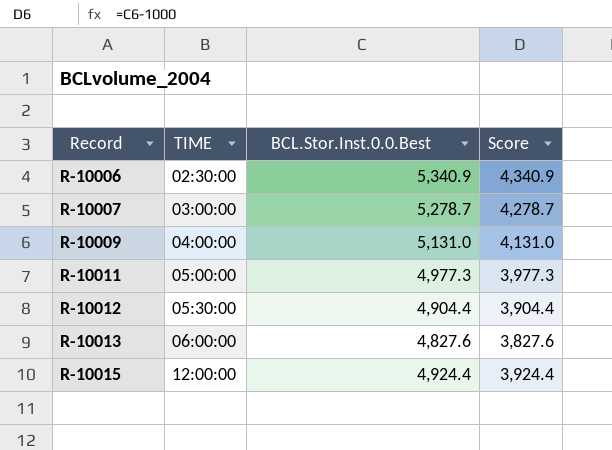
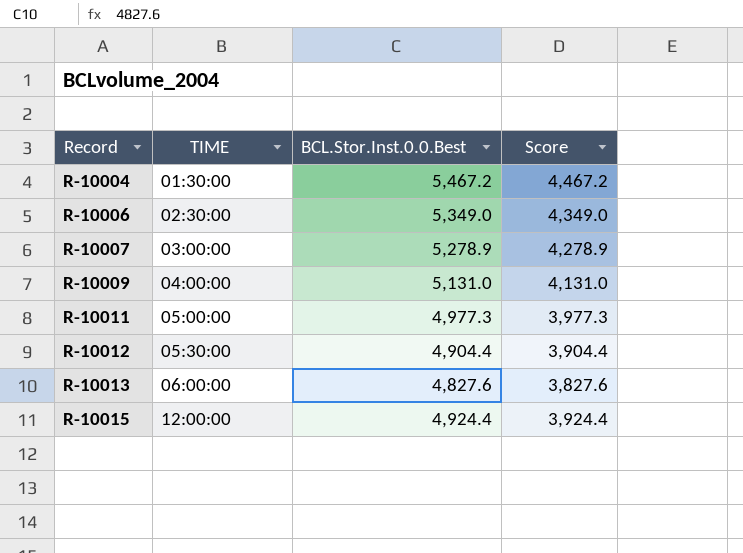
row R-10004: none -> 01:30:00 | 5,467.2 | 4,467.2
R-10006 | BCL.Stor.Inst.0.0.Best: 5,340.9 -> 5,349.0
R-10006 | Score: 4,340.9 -> 4,349.0
R-10007 | BCL.Stor.Inst.0.0.Best: 5,278.7 -> 5,278.9
R-10007 | Score: 4,278.7 -> 4,278.9

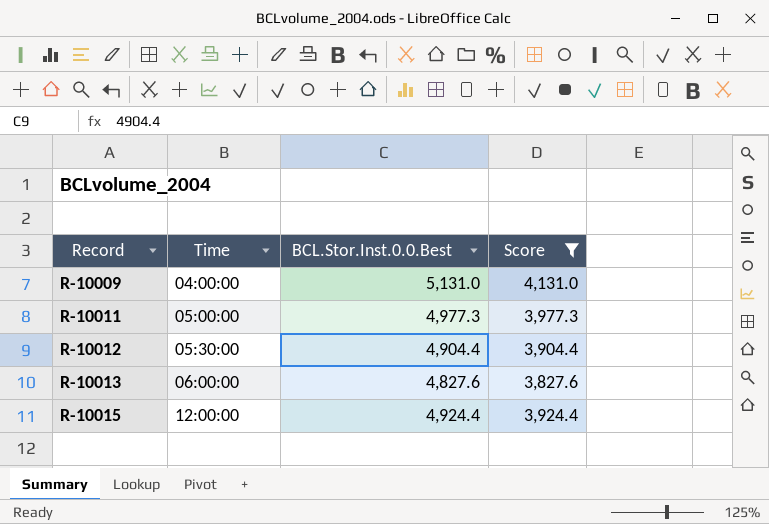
filter: none -> Score <= 4,131.0
column name: TIME -> Time

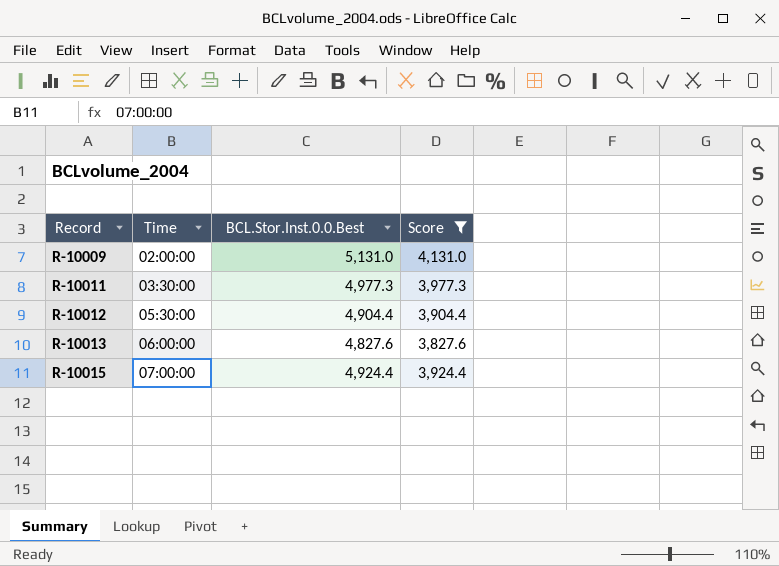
R-10009 | Time: 04:00:00 -> 02:00:00
R-10011 | Time: 05:00:00 -> 03:30:00
R-10015 | Time: 12:00:00 -> 07:00:00

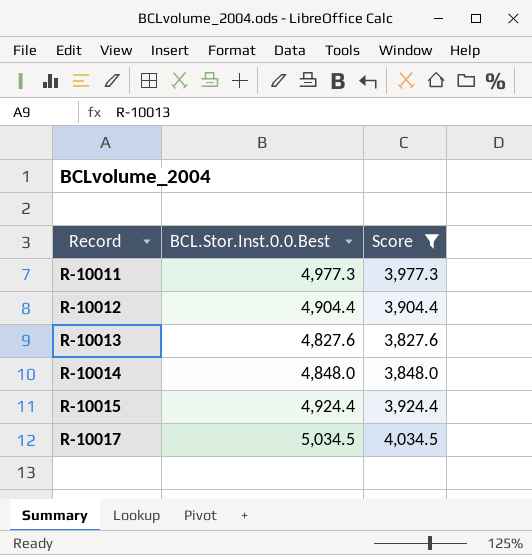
column Time | position: 2 -> none
row R-10009: 02:00:00 | 5,131.0 | 4,131.0 -> none
row R-10014: none -> 4,848.0 | 3,848.0
row R-10017: none -> 5,034.5 | 4,034.5

